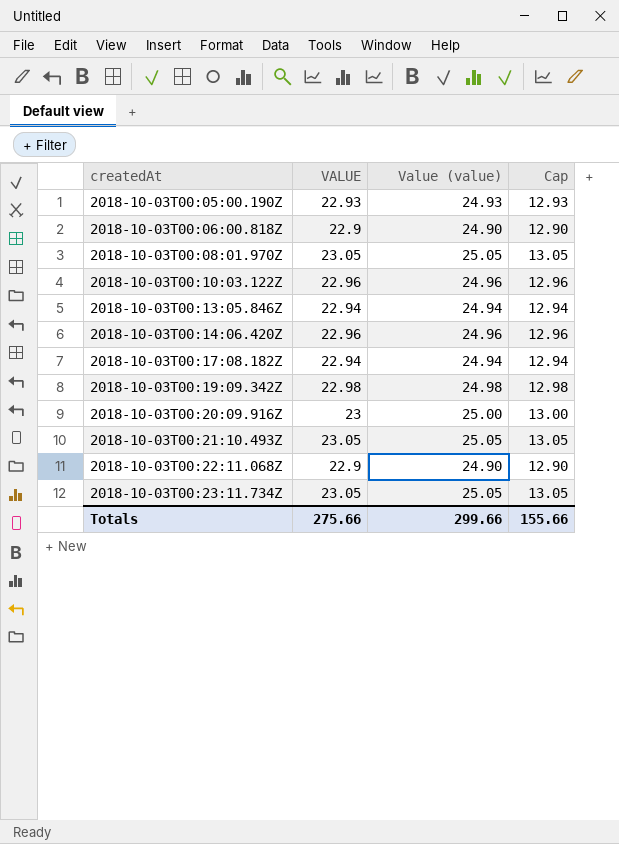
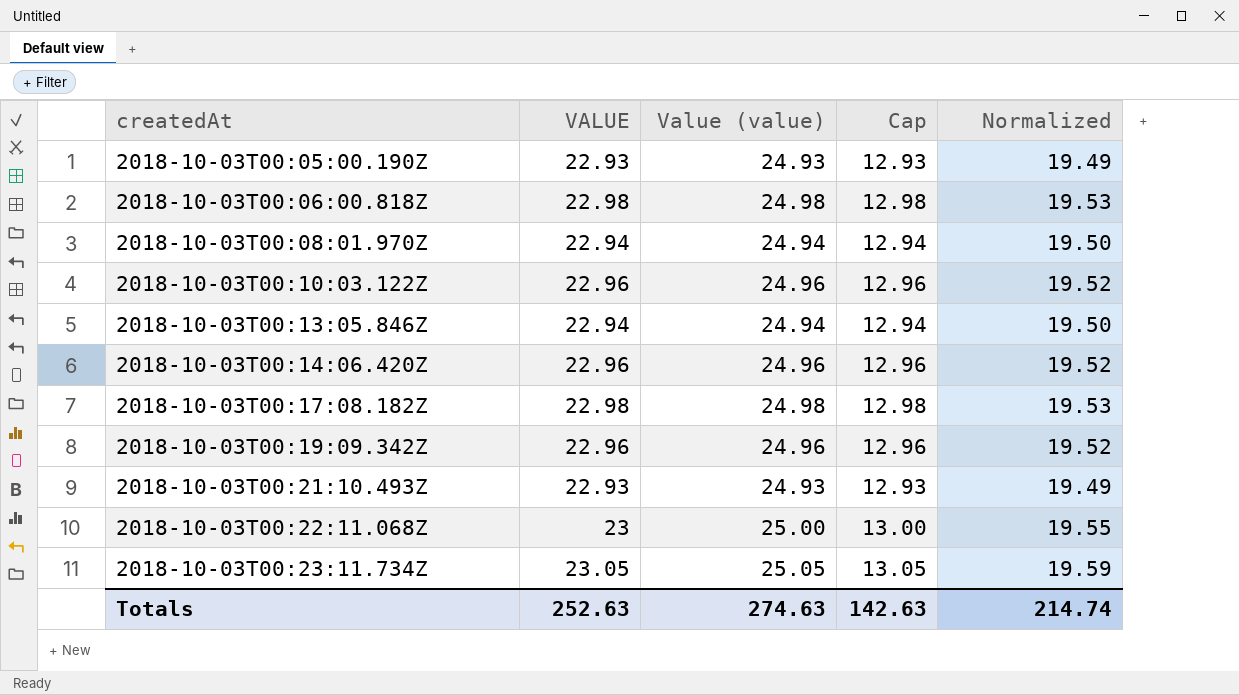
column Normalized | formula: none -> [VALUE] * 0.85
row 2018-10-03T00:20:09.916Z: 23 | 25.00 | 13.00 -> none
2018-10-03T00:06:00.818Z | VALUE: 22.9 -> 22.98
2018-10-03T00:06:00.818Z | Value (value): 24.90 -> 24.98
2018-10-03T00:06:00.818Z | Cap: 12.90 -> 12.98
2018-10-03T00:08:01.970Z | VALUE: 23.05 -> 22.94
2018-10-03T00:08:01.970Z | Value (value): 25.05 -> 24.94
2018-10-03T00:08:01.970Z | Cap: 13.05 -> 12.94
2018-10-03T00:17:08.182Z | VALUE: 22.94 -> 22.98
2018-10-03T00:17:08.182Z | Value (value): 24.94 -> 24.98
2018-10-03T00:17:08.182Z | Cap: 12.94 -> 12.98
2018-10-03T00:19:09.342Z | VALUE: 22.98 -> 22.96
2018-10-03T00:19:09.342Z | Value (value): 24.98 -> 24.96
2018-10-03T00:19:09.342Z | Cap: 12.98 -> 12.96
2018-10-03T00:21:10.493Z | VALUE: 23.05 -> 22.93
2018-10-03T00:21:10.493Z | Value (value): 25.05 -> 24.93
2018-10-03T00:21:10.493Z | Cap: 13.05 -> 12.93
2018-10-03T00:22:11.068Z | VALUE: 22.9 -> 23
2018-10-03T00:22:11.068Z | Value (value): 24.90 -> 25.00
2018-10-03T00:22:11.068Z | Cap: 12.90 -> 13.00
Totals | VALUE: 275.66 -> 252.63
Totals | Value (value): 299.66 -> 274.63
Totals | Cap: 155.66 -> 142.63

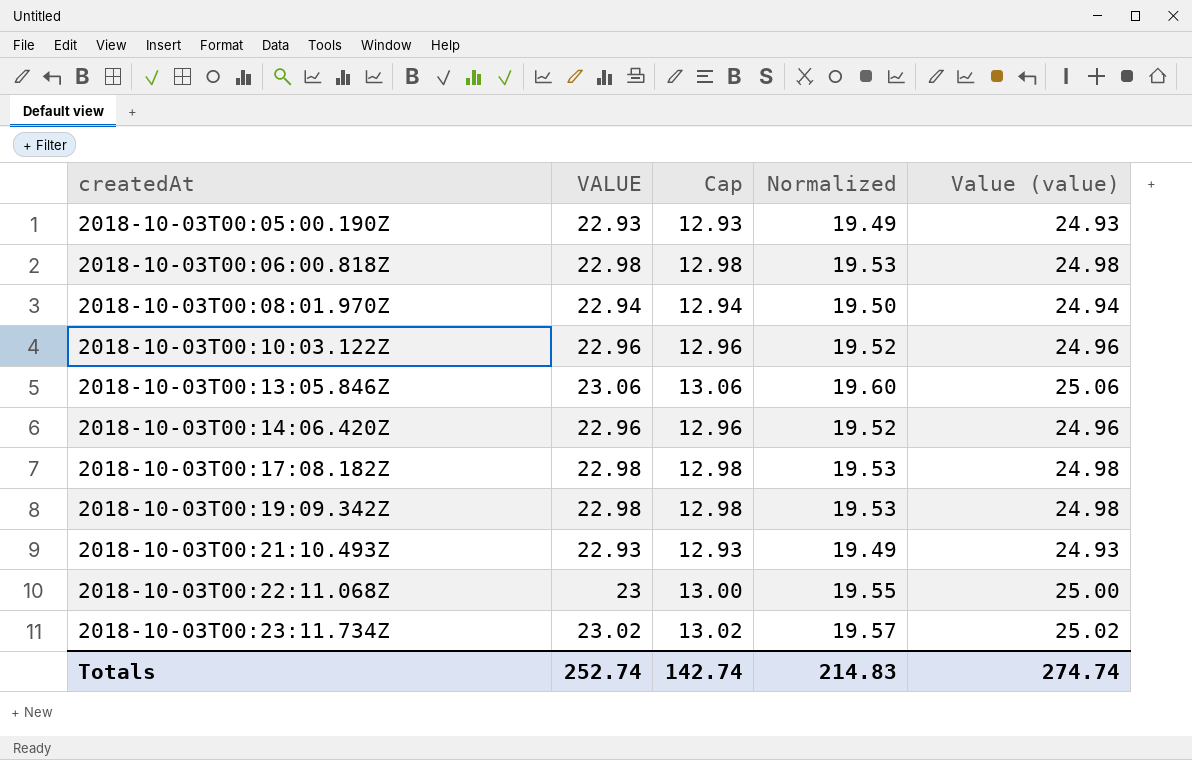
column Value (value) | position: 3 -> 5
2018-10-03T00:13:05.846Z | VALUE: 22.94 -> 23.06
2018-10-03T00:13:05.846Z | Cap: 12.94 -> 13.06
2018-10-03T00:13:05.846Z | Normalized: 19.50 -> 19.60
2018-10-03T00:13:05.846Z | Value (value): 24.94 -> 25.06
2018-10-03T00:19:09.342Z | VALUE: 22.96 -> 22.98
2018-10-03T00:19:09.342Z | Cap: 12.96 -> 12.98
2018-10-03T00:19:09.342Z | Normalized: 19.52 -> 19.53
2018-10-03T00:19:09.342Z | Value (value): 24.96 -> 24.98
2018-10-03T00:23:11.734Z | VALUE: 23.05 -> 23.02
2018-10-03T00:23:11.734Z | Cap: 13.05 -> 13.02
2018-10-03T00:23:11.734Z | Normalized: 19.59 -> 19.57
2018-10-03T00:23:11.734Z | Value (value): 25.05 -> 25.02
Totals | VALUE: 252.63 -> 252.74
Totals | Cap: 142.63 -> 142.74
Totals | Normalized: 214.74 -> 214.83
Totals | Value (value): 274.63 -> 274.74

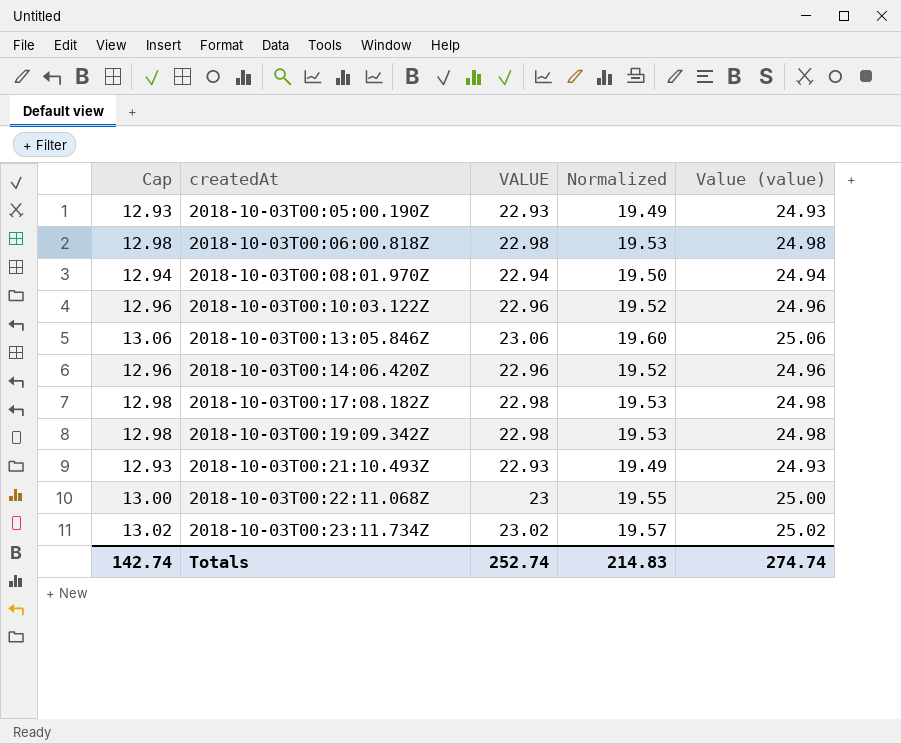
column Cap | position: 3 -> 1

